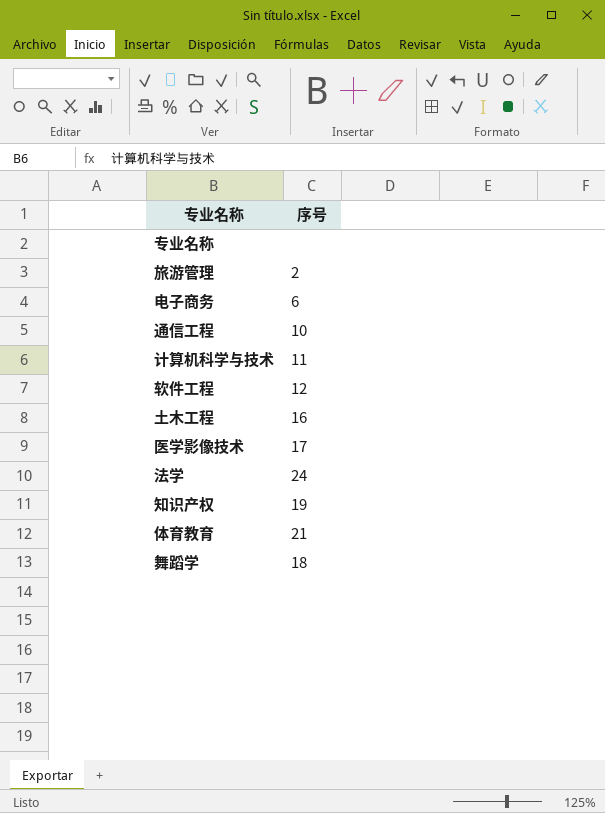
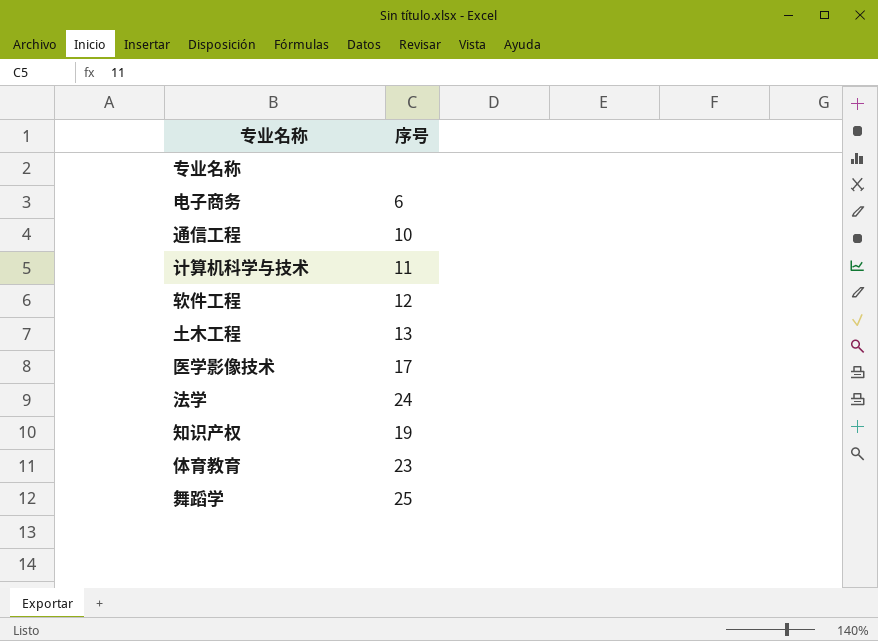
row 旅游管理: 2 -> none
土木工程 | 序号: 16 -> 13
体育教育 | 序号: 21 -> 23
舞蹈学 | 序号: 18 -> 25

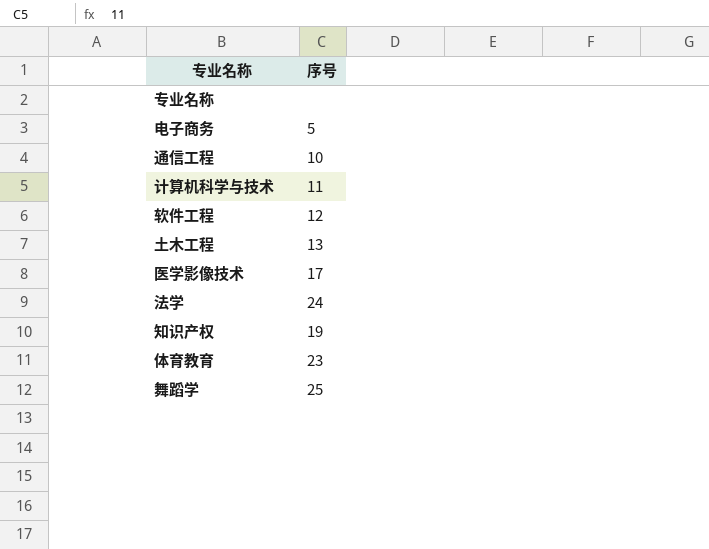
电子商务 | 序号: 6 -> 5

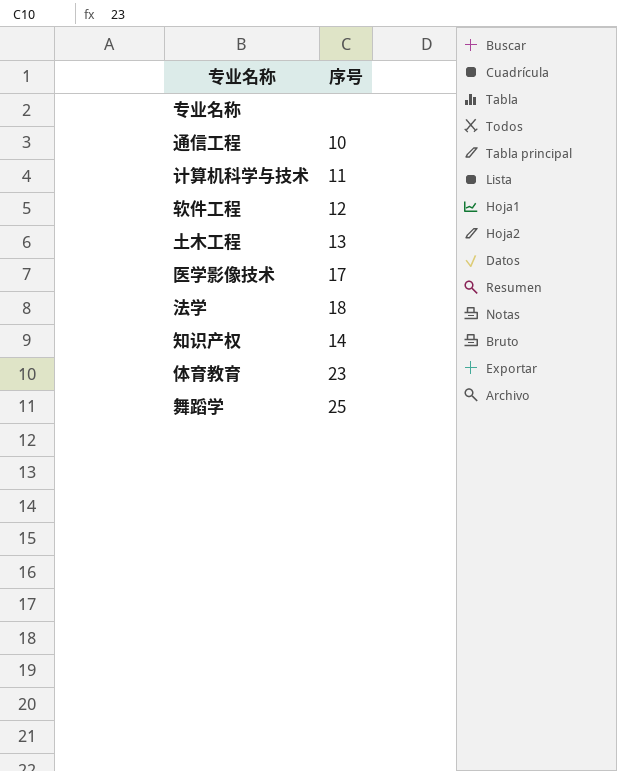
row 电子商务: 5 -> none
法学 | 序号: 24 -> 18
知识产权 | 序号: 19 -> 14

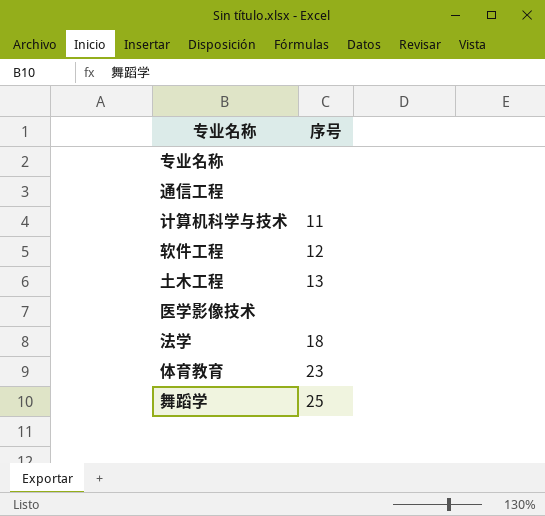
row 知识产权: 14 -> none
通信工程 | 序号: 10 -> none
医学影像技术 | 序号: 17 -> none

